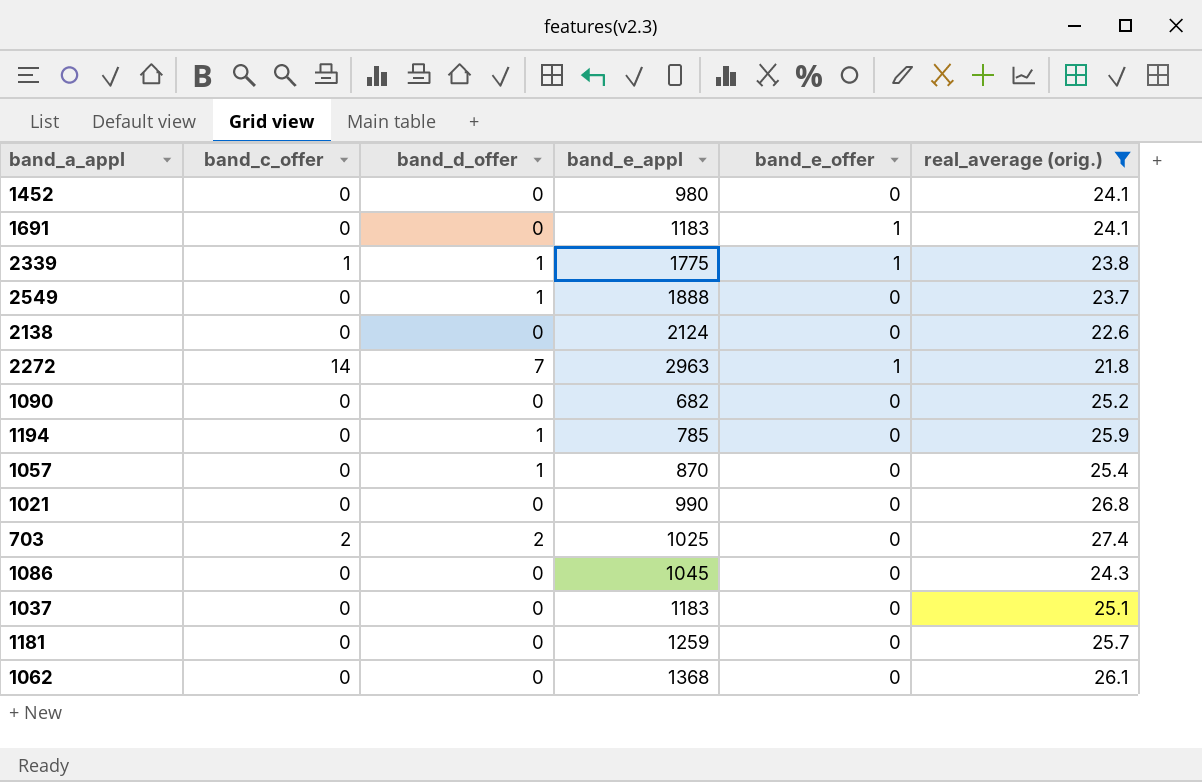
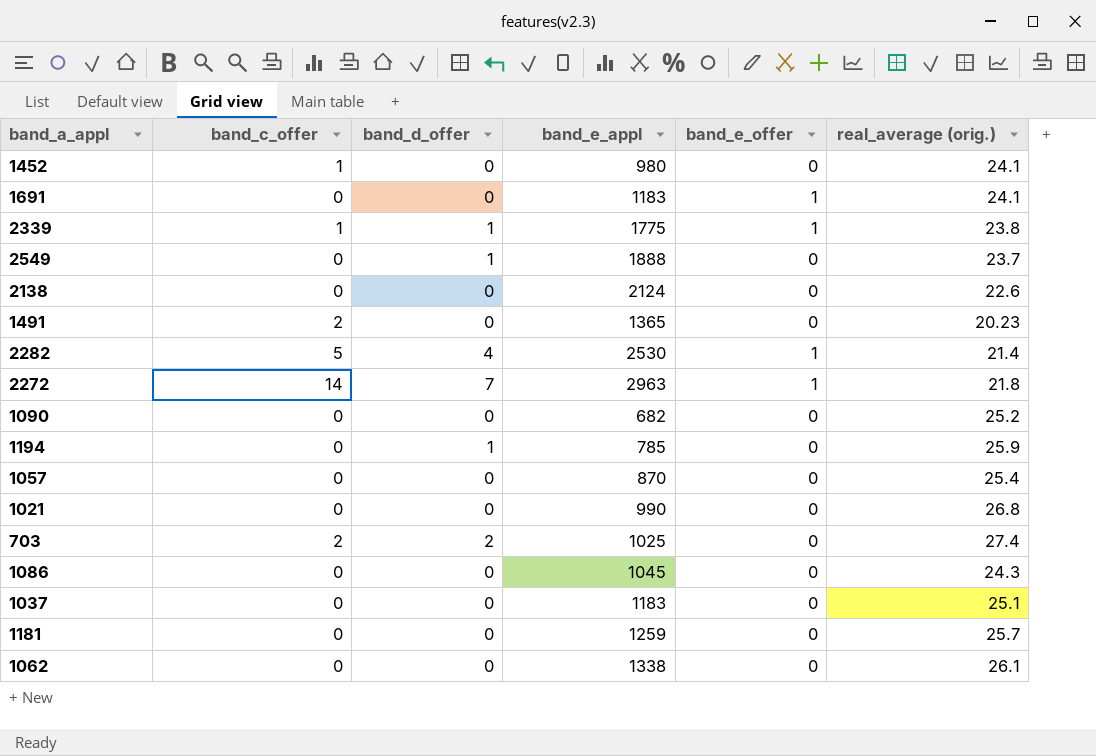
filter: real_average (orig.) >= 21.8 -> none
1452 | band_c_offer: 0 -> 1
1057 | band_d_offer: 1 -> 0
1062 | band_e_appl: 1368 -> 1338

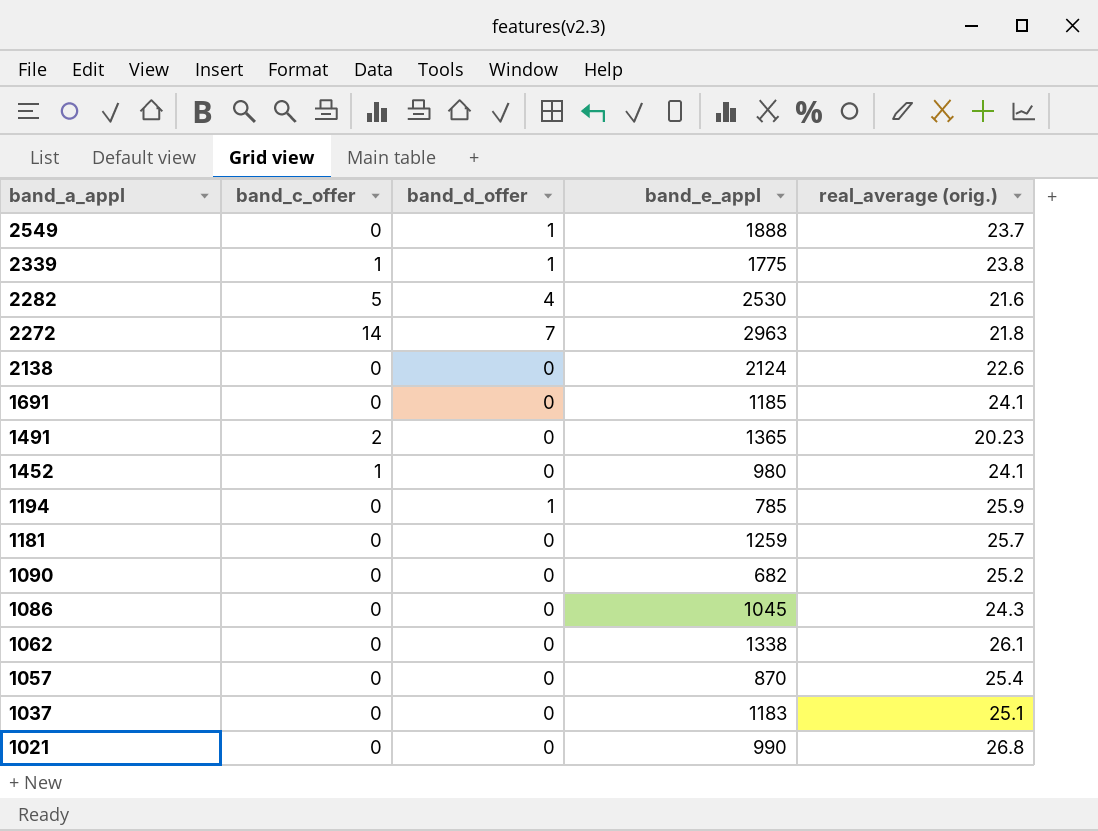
row order: none -> band_a_appl descending
column band_e_offer | position: 5 -> none
row 703: 2 | 2 | 1025 | 0 | 27.4 -> none
2282 | real_average (orig.): 21.4 -> 21.6
1691 | band_e_appl: 1183 -> 1185

